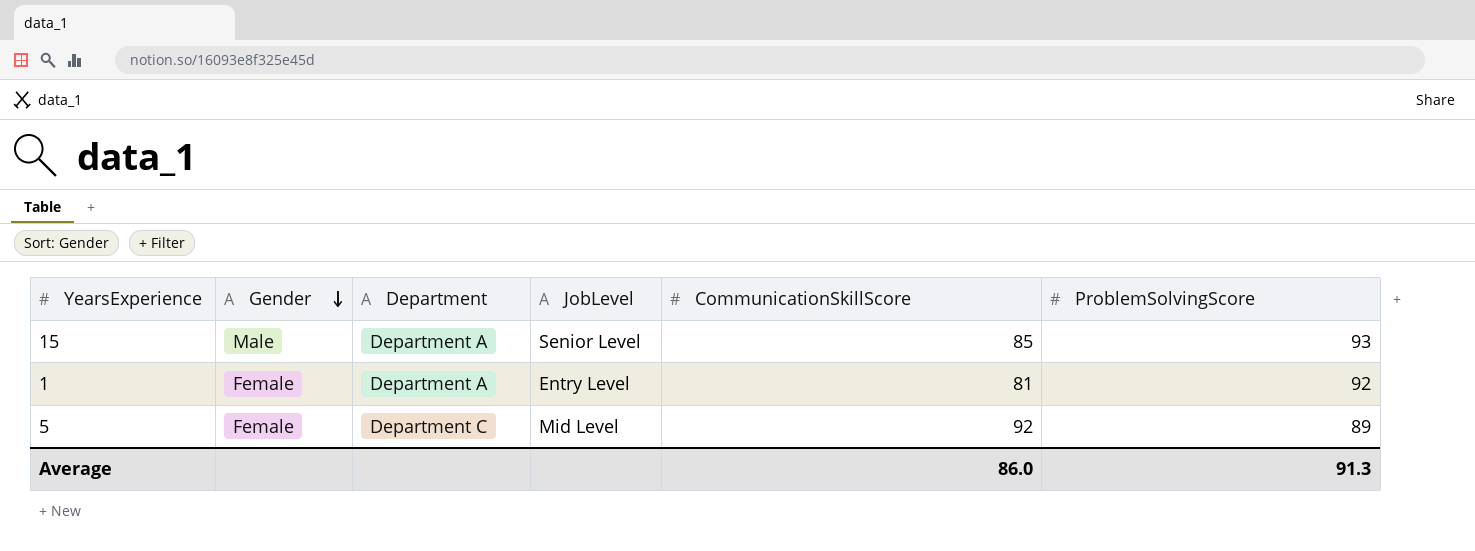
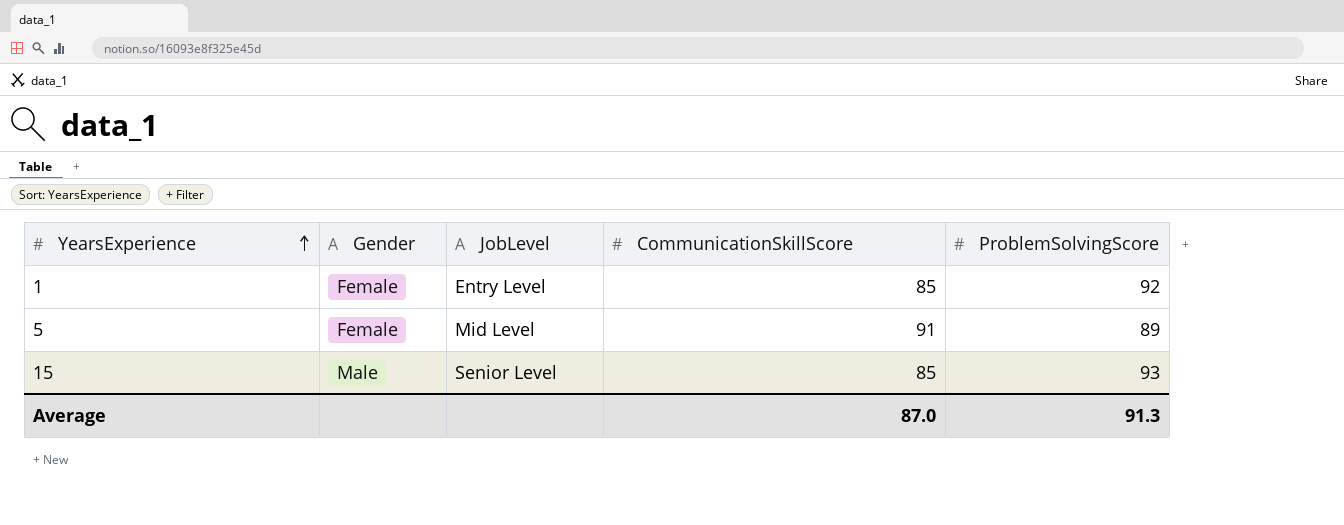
row order: Gender descending -> YearsExperience ascending
column Department | position: 3 -> none
1 | CommunicationSkillScore: 81 -> 85
5 | CommunicationSkillScore: 92 -> 91
Average | CommunicationSkillScore: 86.0 -> 87.0

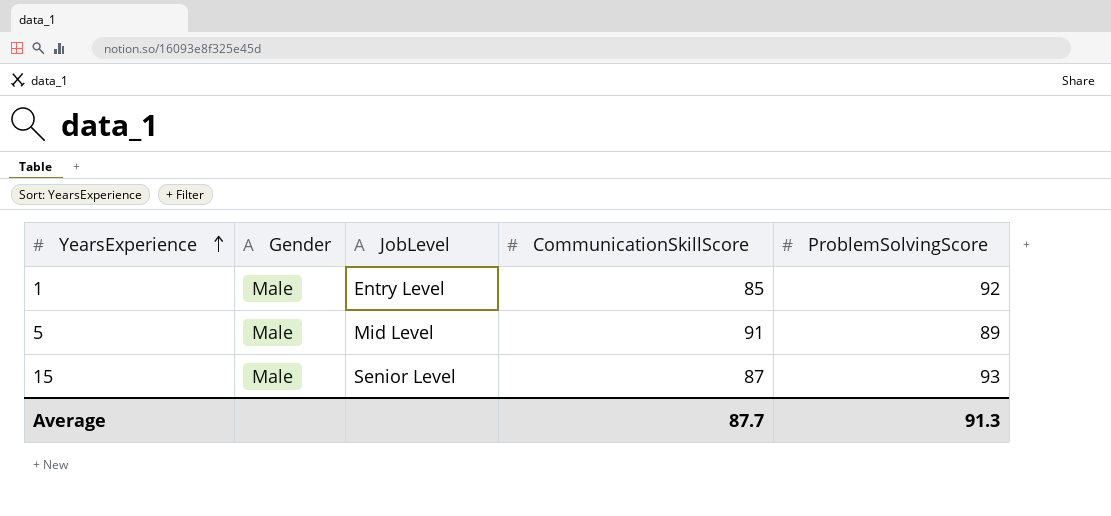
1 | Gender: Female -> Male
5 | Gender: Female -> Male
15 | CommunicationSkillScore: 85 -> 87
Average | CommunicationSkillScore: 87.0 -> 87.7

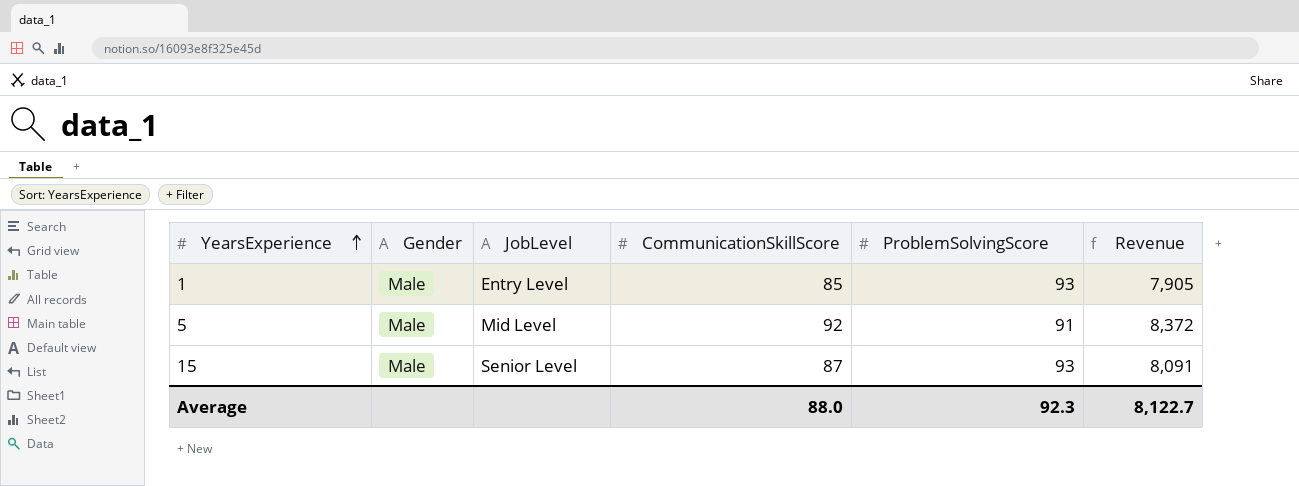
column Revenue | formula: none -> [CommunicationSkillScore] * [ProblemSolvingScore]
1 | ProblemSolvingScore: 92 -> 93
5 | CommunicationSkillScore: 91 -> 92
5 | ProblemSolvingScore: 89 -> 91
Average | CommunicationSkillScore: 87.7 -> 88.0
Average | ProblemSolvingScore: 91.3 -> 92.3

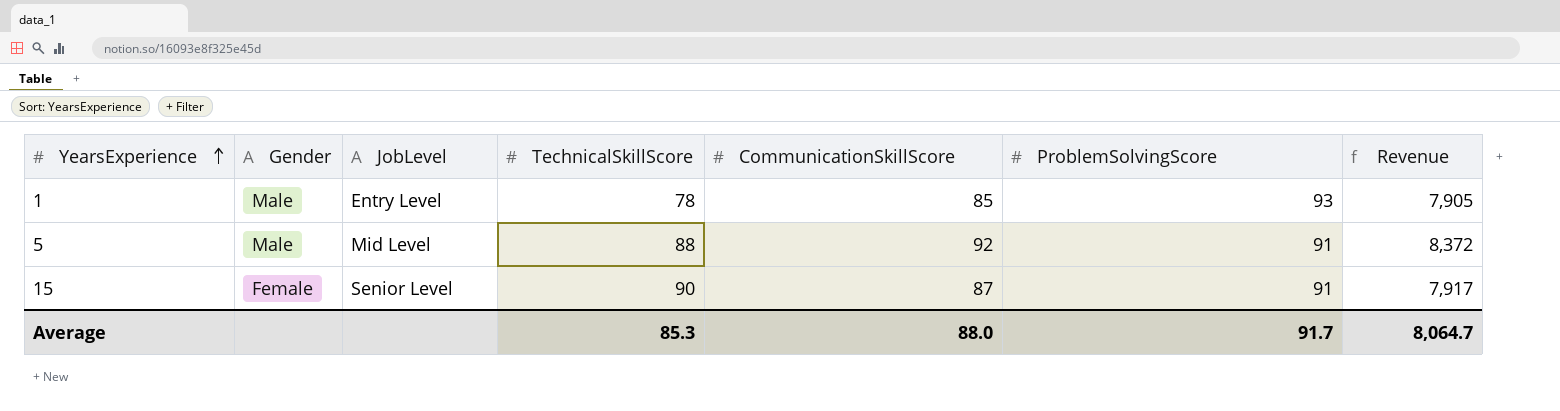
column TechnicalSkillScore | position: none -> 4
15 | Gender: Male -> Female
15 | ProblemSolvingScore: 93 -> 91
15 | Revenue: 8,091 -> 7,917
Average | ProblemSolvingScore: 92.3 -> 91.7
Average | Revenue: 8,122.7 -> 8,064.7

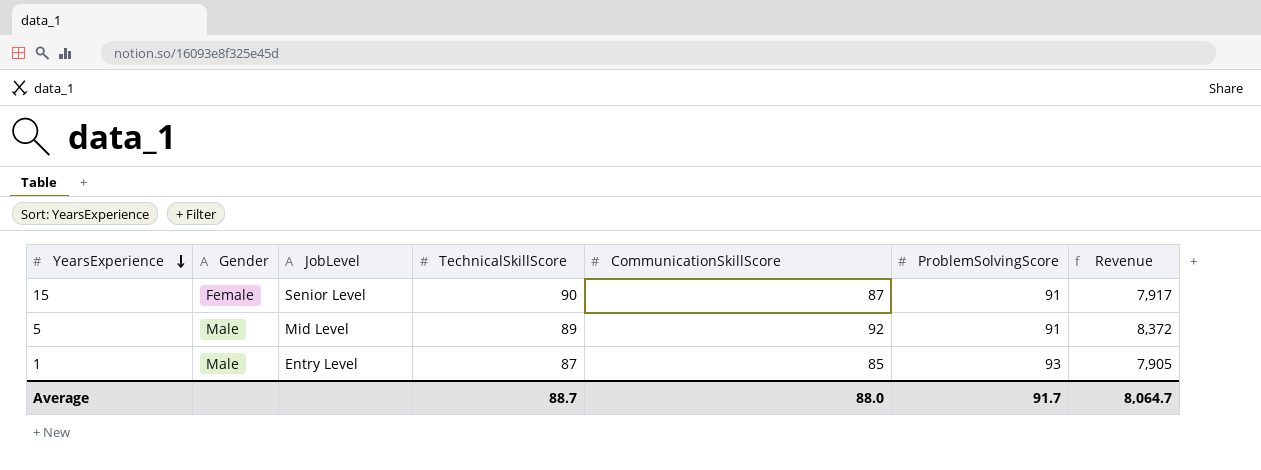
row order: YearsExperience ascending -> YearsExperience descending
5 | TechnicalSkillScore: 88 -> 89
1 | TechnicalSkillScore: 78 -> 87
Average | TechnicalSkillScore: 85.3 -> 88.7

